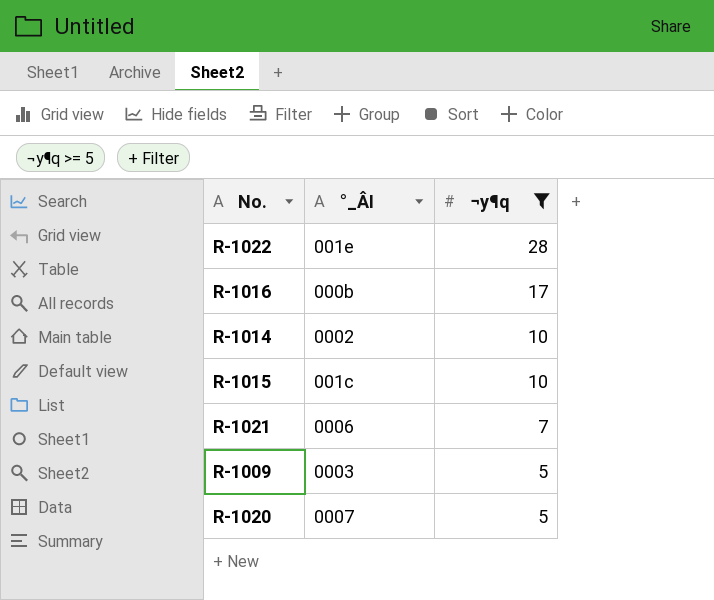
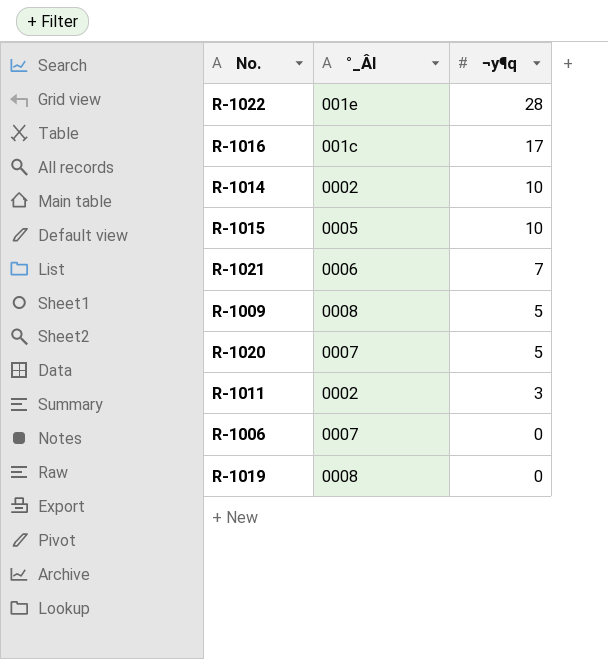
filter: ¬y¶q >= 5 -> none
R-1016 | °_ÂI: 000b -> 001c
R-1015 | °_ÂI: 001c -> 0005
R-1009 | °_ÂI: 0003 -> 0008

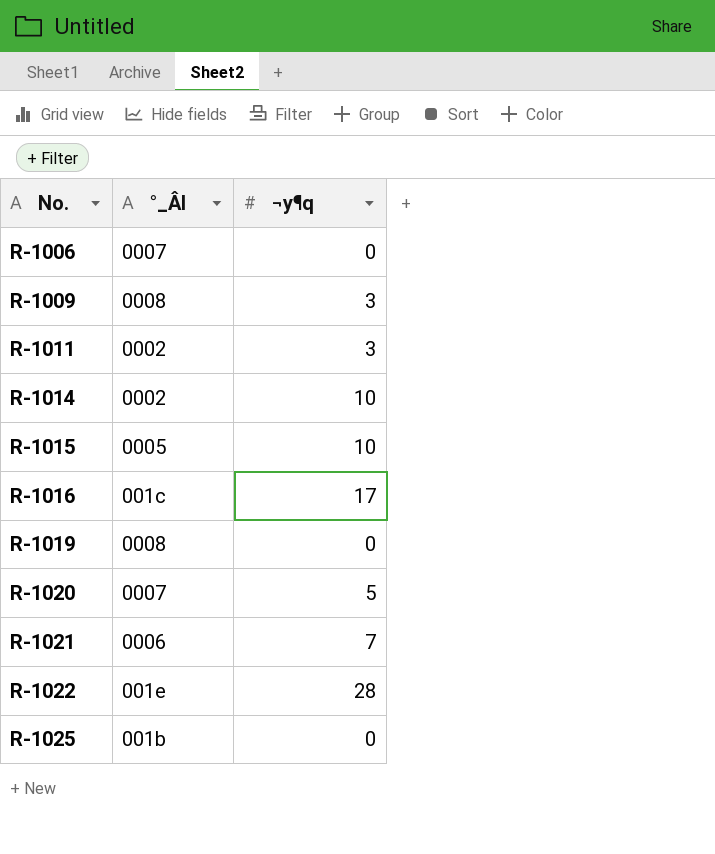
row order: ¬y¶q descending -> No. ascending
R-1009 | ¬y¶q: 5 -> 3
row R-1025: none -> 001b | 0

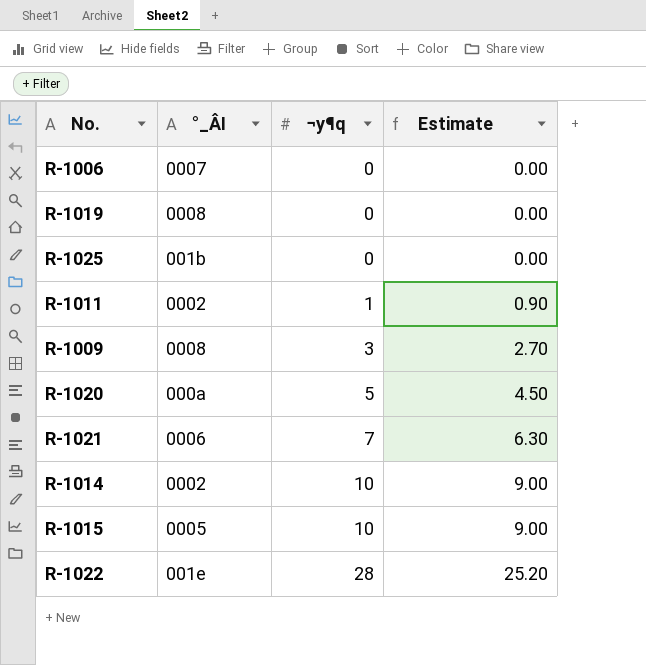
row order: No. ascending -> ¬y¶q ascending
column Estimate | formula: none -> [¬y¶q] * 0.9
row R-1016: 001c | 17 -> none
R-1011 | ¬y¶q: 3 -> 1
R-1020 | °_ÂI: 0007 -> 000a

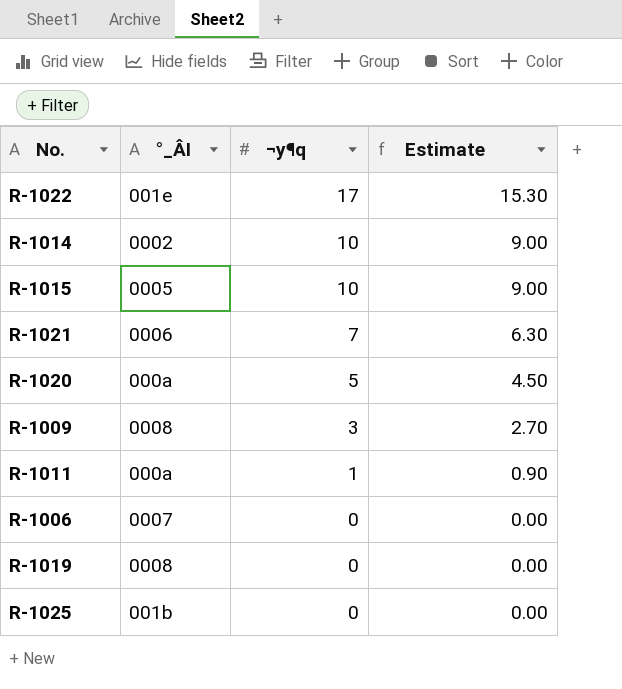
row order: ¬y¶q ascending -> ¬y¶q descending
R-1022 | ¬y¶q: 28 -> 17
R-1022 | Estimate: 25.20 -> 15.30
R-1011 | °_ÂI: 0002 -> 000a

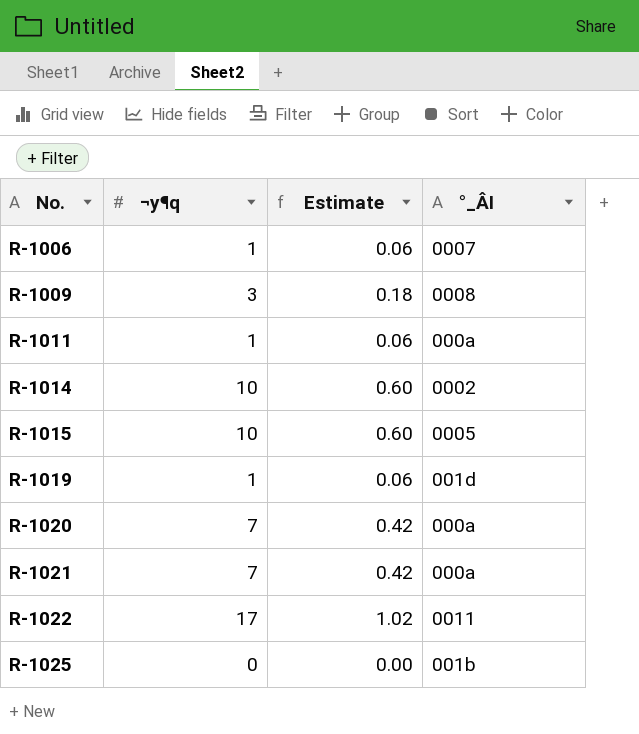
row order: ¬y¶q descending -> No. ascending
column Estimate | formula: [¬y¶q] * 0.9 -> [¬y¶q] * 0.06
column °_ÂI | position: 2 -> 4
R-1006 | ¬y¶q: 0 -> 1
R-1019 | ¬y¶q: 0 -> 1
R-1019 | °_ÂI: 0008 -> 001d
R-1020 | ¬y¶q: 5 -> 7
R-1021 | °_ÂI: 0006 -> 000a
R-1022 | °_ÂI: 001e -> 0011

